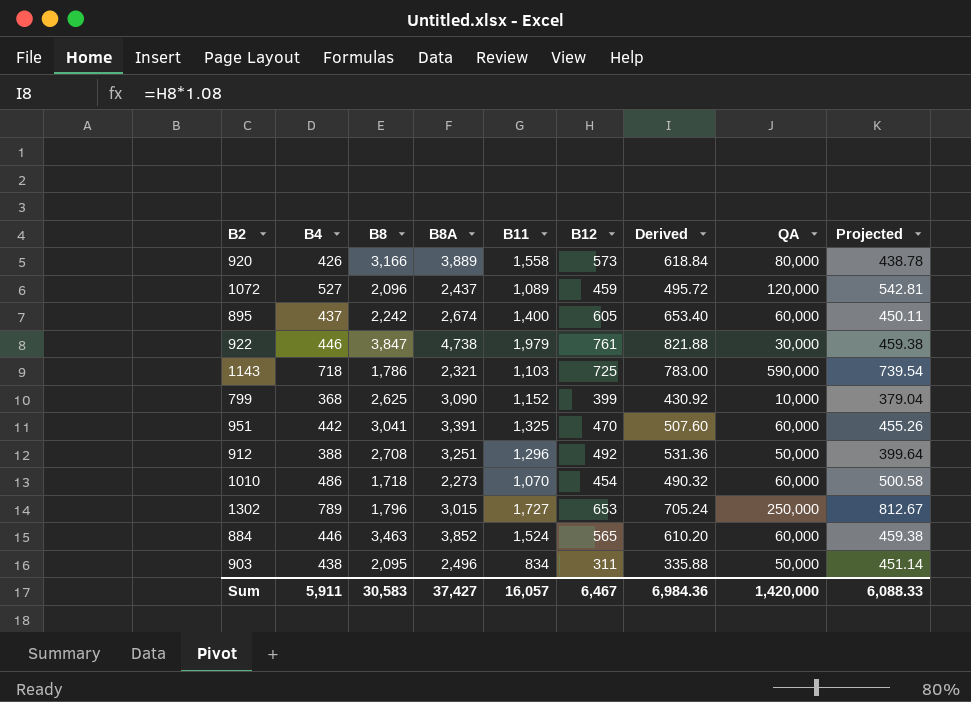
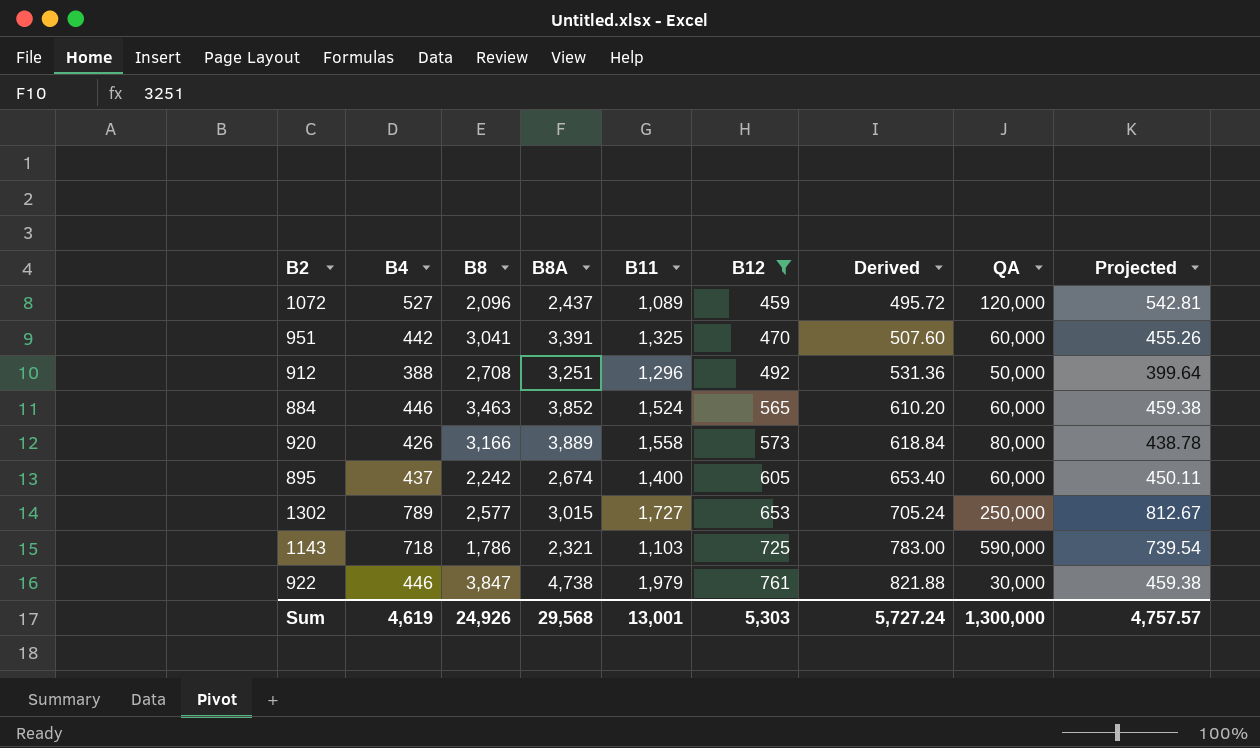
filter: none -> B12 >= 459
row order: none -> B12 ascending
1302 | B8: 1,796 -> 2,577
Sum | B4: 5,911 -> 4,619
Sum | B8: 30,583 -> 24,926
Sum | B8A: 37,427 -> 29,568
Sum | B11: 16,057 -> 13,001
Sum | B12: 6,467 -> 5,303
Sum | Derived: 6,984.36 -> 5,727.24
Sum | QA: 1,420,000 -> 1,300,000
Sum | Projected: 6,088.33 -> 4,757.57

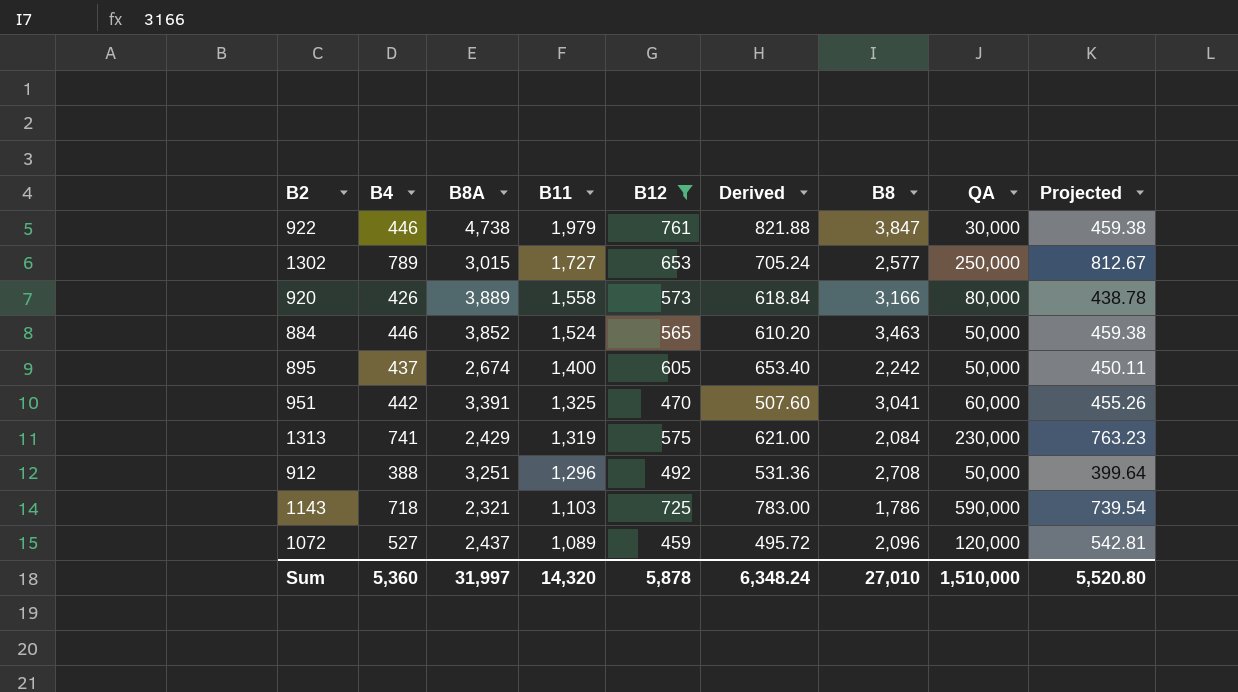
row order: B12 ascending -> B11 descending
column B8 | position: 3 -> 7
884 | QA: 60,000 -> 50,000
895 | QA: 60,000 -> 50,000
row 1313: none -> 741 | 2,429 | 1,319 | 575 | 621.00 | 2,084 | 230,000 | 763.23
Sum | B4: 4,619 -> 5,360
Sum | B8A: 29,568 -> 31,997
Sum | B11: 13,001 -> 14,320
Sum | B12: 5,303 -> 5,878
Sum | Derived: 5,727.24 -> 6,348.24
Sum | B8: 24,926 -> 27,010
Sum | QA: 1,300,000 -> 1,510,000
Sum | Projected: 4,757.57 -> 5,520.80

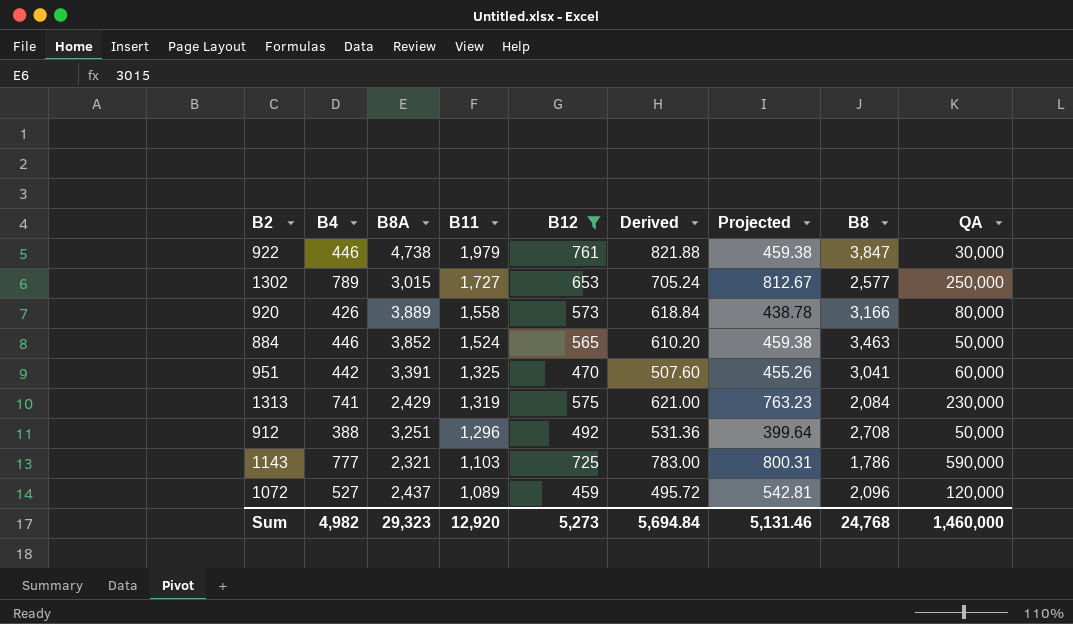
column Projected | position: 9 -> 7
row 895: 437 | 2,674 | 1,400 | 605 | 653.40 | 2,242 | 50,000 | 450.11 -> none
1143 | B4: 718 -> 777
1143 | Projected: 739.54 -> 800.31
Sum | B4: 5,360 -> 4,982
Sum | B8A: 31,997 -> 29,323
Sum | B11: 14,320 -> 12,920
Sum | B12: 5,878 -> 5,273
Sum | Derived: 6,348.24 -> 5,694.84
Sum | Projected: 5,520.80 -> 5,131.46
Sum | B8: 27,010 -> 24,768
Sum | QA: 1,510,000 -> 1,460,000

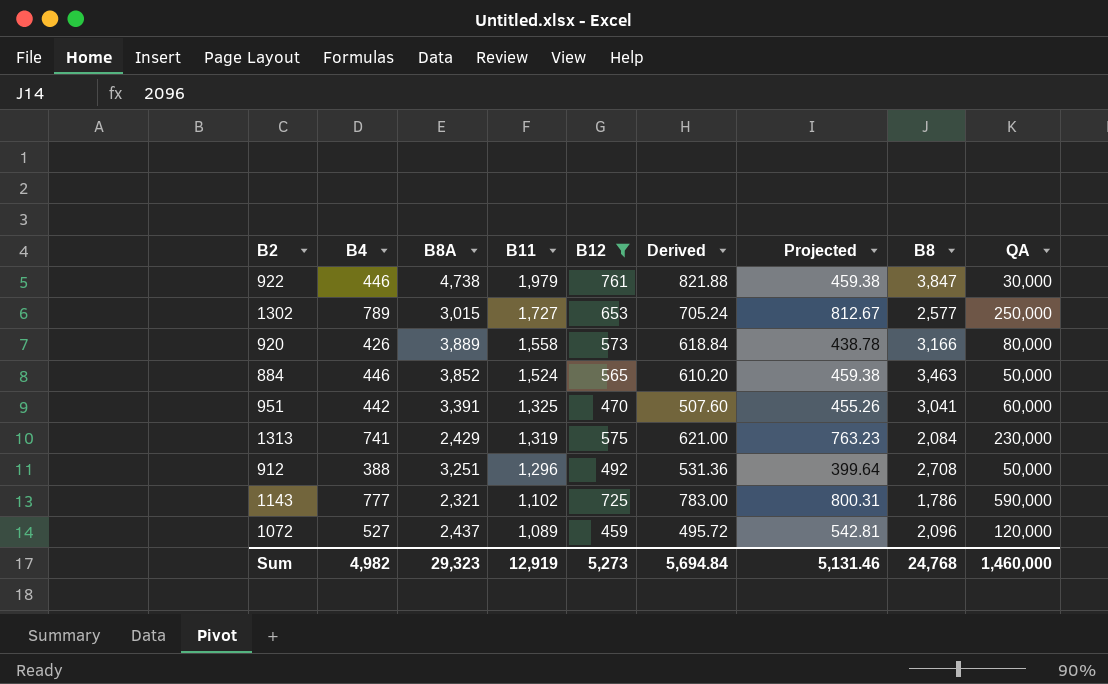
1143 | B11: 1,103 -> 1,102
Sum | B11: 12,920 -> 12,919

